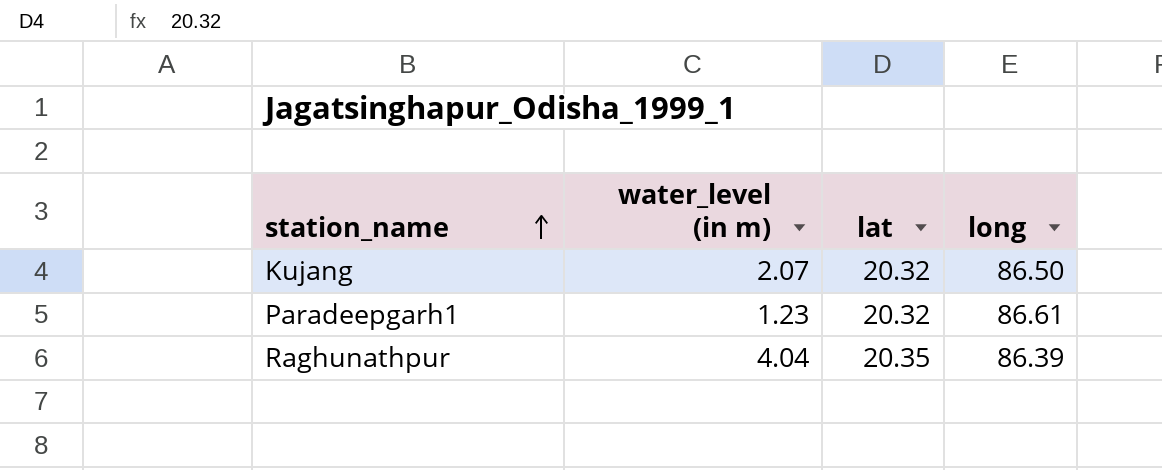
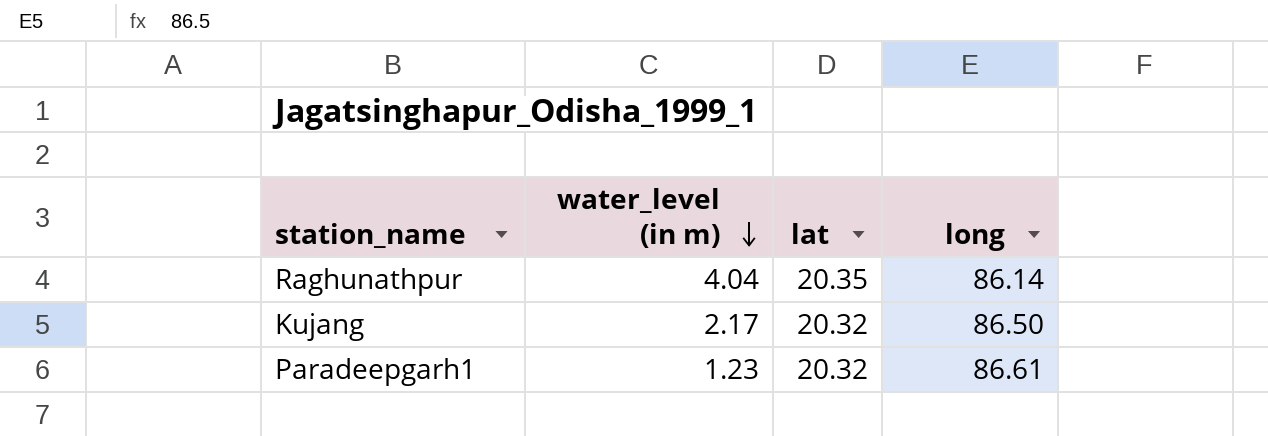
row order: station_name ascending -> water_level (in m) descending
Raghunathpur | long: 86.39 -> 86.14
Kujang | water_level (in m): 2.07 -> 2.17

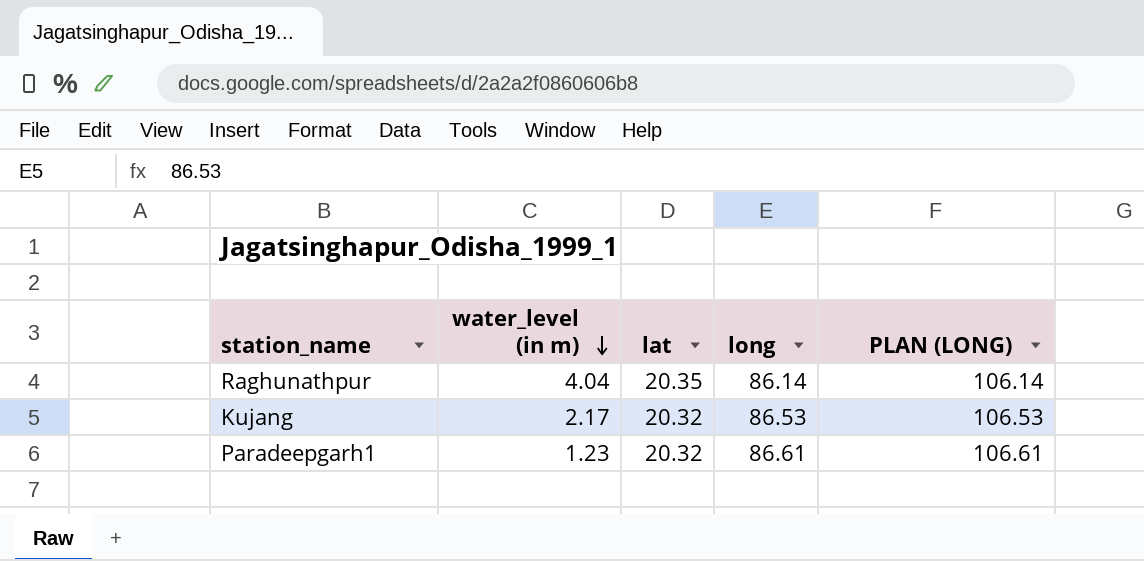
column PLAN (LONG) | formula: none -> [long] + 20
Kujang | long: 86.50 -> 86.53

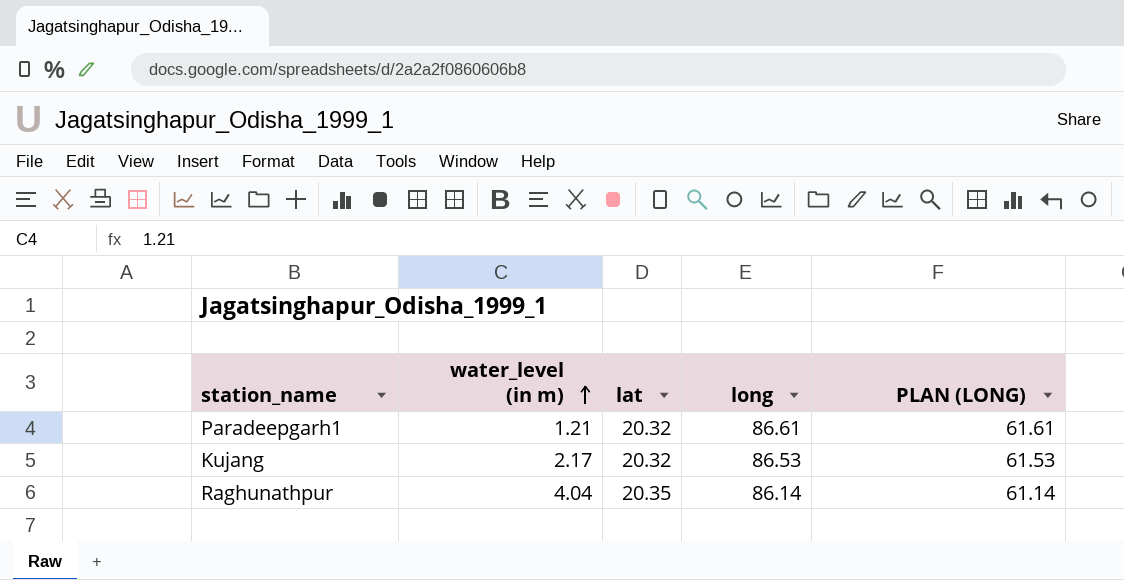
row order: water_level (in m) descending -> water_level (in m) ascending
column PLAN (LONG) | formula: [long] + 20 -> [long] - 25
Paradeepgarh1 | water_level (in m): 1.23 -> 1.21

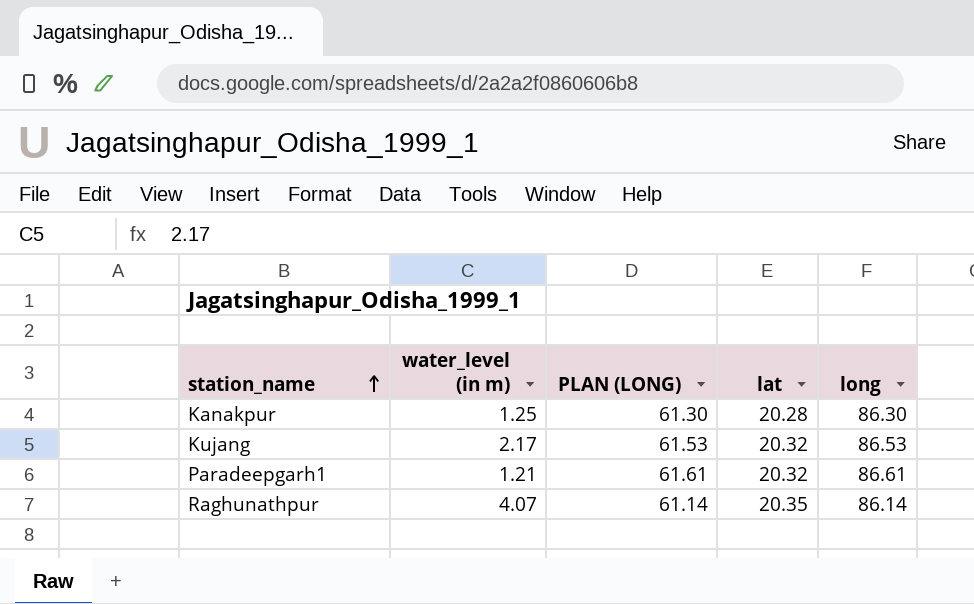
row order: water_level (in m) ascending -> station_name ascending
column PLAN (LONG) | position: 5 -> 3
row Kanakpur: none -> 1.25 | 61.30 | 20.28 | 86.30
Raghunathpur | water_level (in m): 4.04 -> 4.07

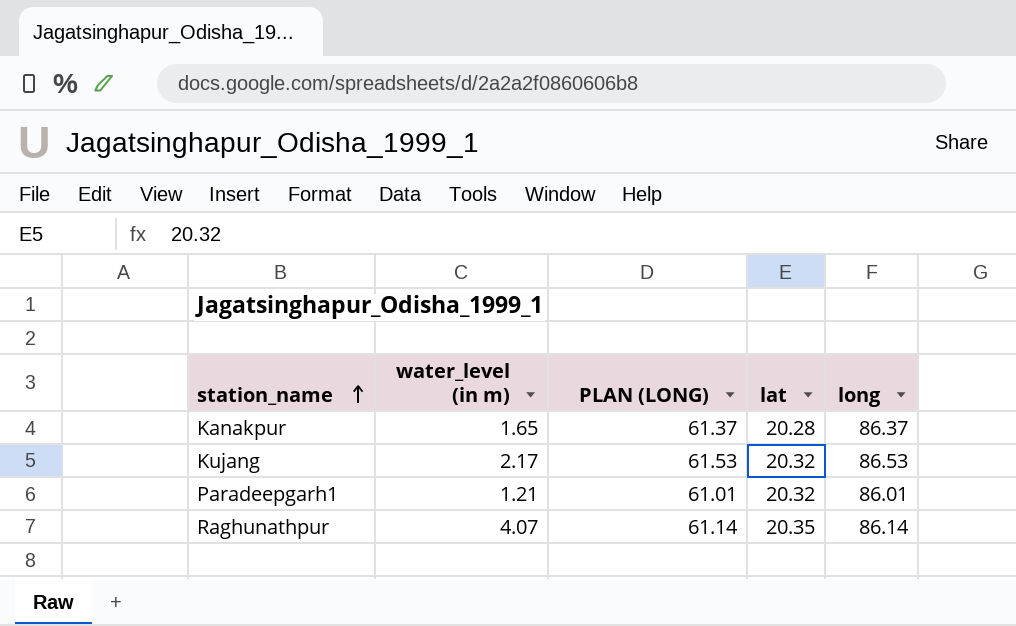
Kanakpur | water_level (in m): 1.25 -> 1.65
Kanakpur | PLAN (LONG): 61.30 -> 61.37
Kanakpur | long: 86.30 -> 86.37
Paradeepgarh1 | PLAN (LONG): 61.61 -> 61.01
Paradeepgarh1 | long: 86.61 -> 86.01

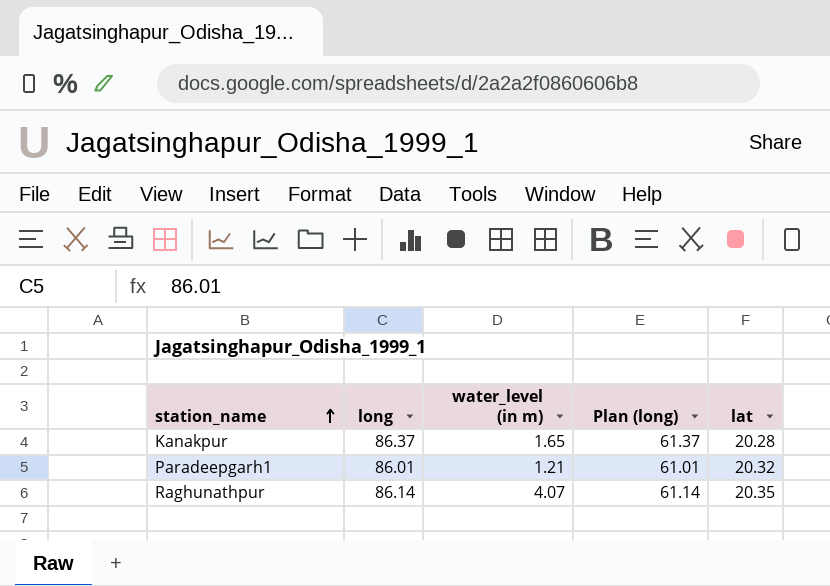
column long | position: 5 -> 2
column name: PLAN (LONG) -> Plan (long)
row Kujang: 2.17 | 61.53 | 20.32 | 86.53 -> none

